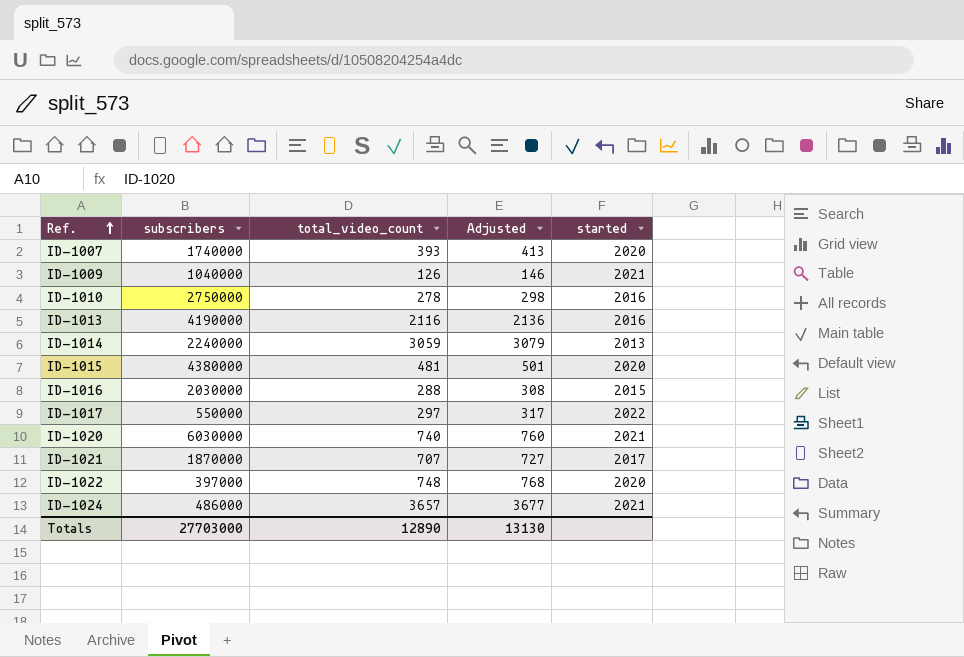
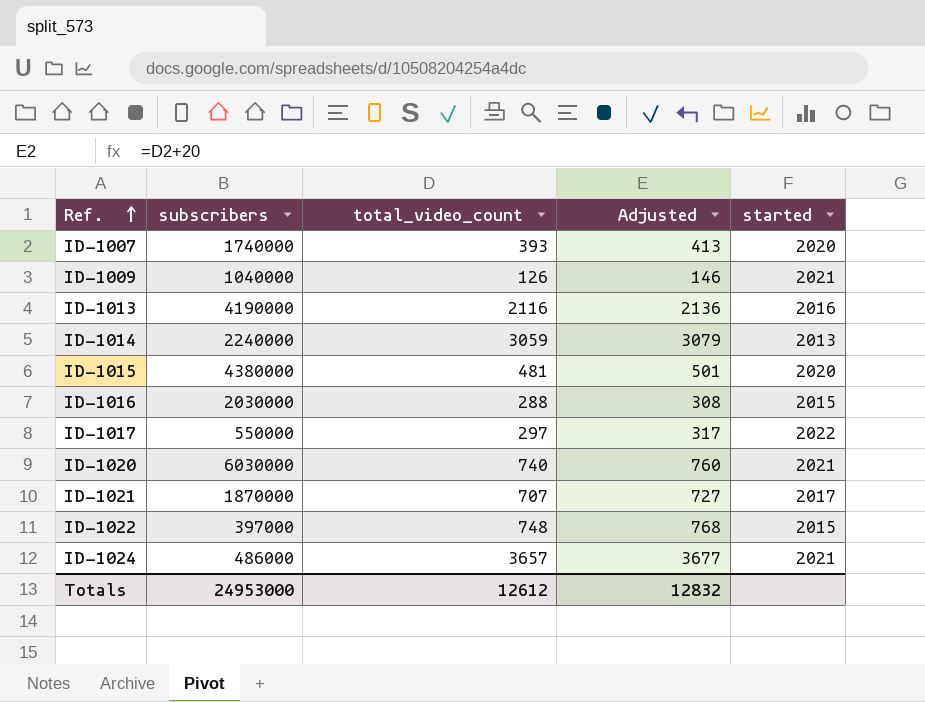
row ID-1010: 2750000 | 278 | 298 | 2016 -> none
ID-1022 | started: 2020 -> 2015
Totals | subscribers: 27703000 -> 24953000
Totals | total_video_count: 12890 -> 12612
Totals | Adjusted: 13130 -> 12832

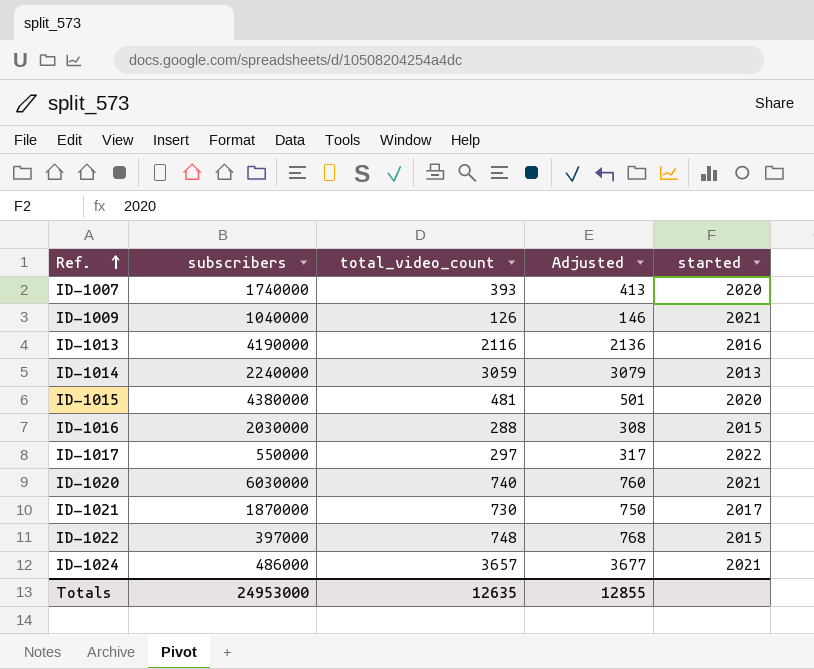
ID-1021 | total_video_count: 707 -> 730
ID-1021 | Adjusted: 727 -> 750
Totals | total_video_count: 12612 -> 12635
Totals | Adjusted: 12832 -> 12855

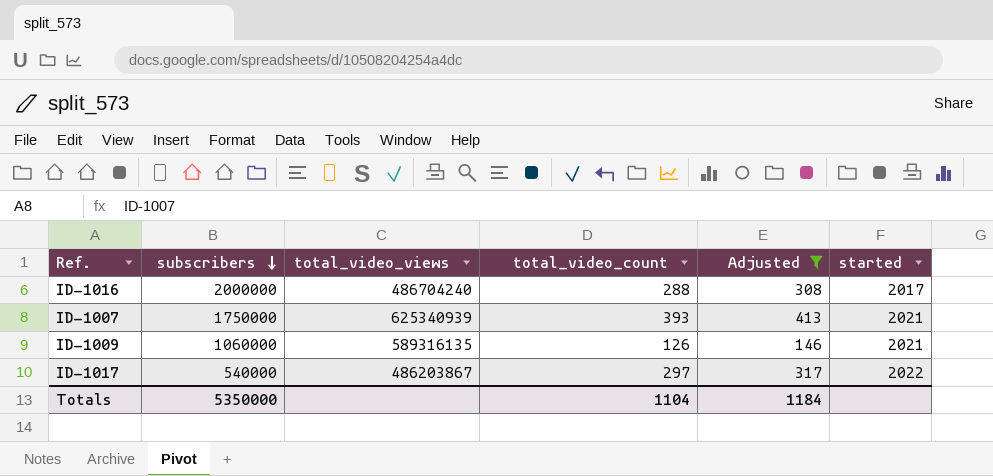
filter: none -> Adjusted <= 413
row order: Ref. ascending -> subscribers descending
column total_video_views | position: none -> 3
ID-1016 | subscribers: 2030000 -> 2000000
ID-1016 | started: 2015 -> 2017
ID-1007 | subscribers: 1740000 -> 1750000
ID-1007 | started: 2020 -> 2021
ID-1009 | subscribers: 1040000 -> 1060000
ID-1017 | subscribers: 550000 -> 540000
Totals | subscribers: 24953000 -> 5350000
Totals | total_video_count: 12635 -> 1104
Totals | Adjusted: 12855 -> 1184

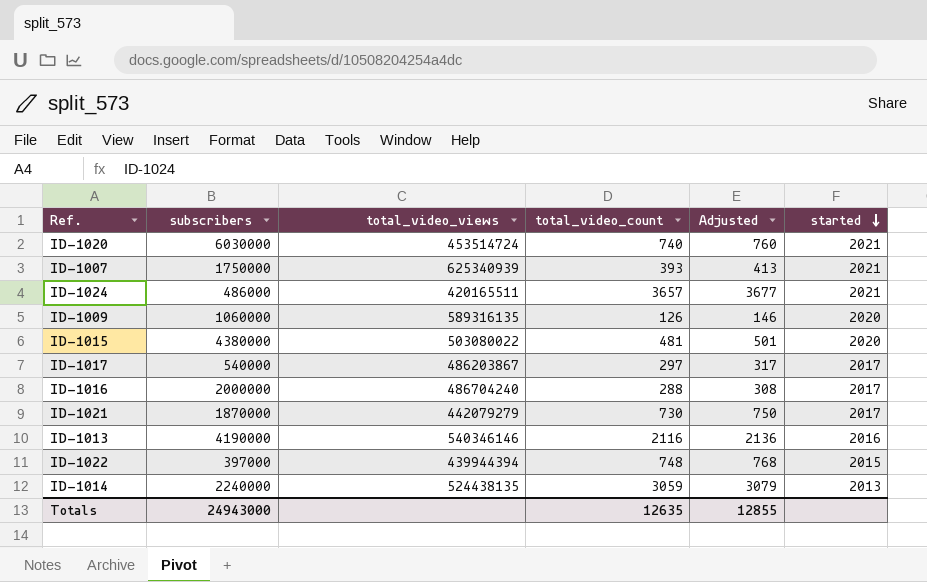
filter: Adjusted <= 413 -> none
row order: subscribers descending -> started descending
ID-1009 | started: 2021 -> 2020
ID-1017 | started: 2022 -> 2017
Totals | subscribers: 5350000 -> 24943000
Totals | total_video_count: 1104 -> 12635
Totals | Adjusted: 1184 -> 12855

